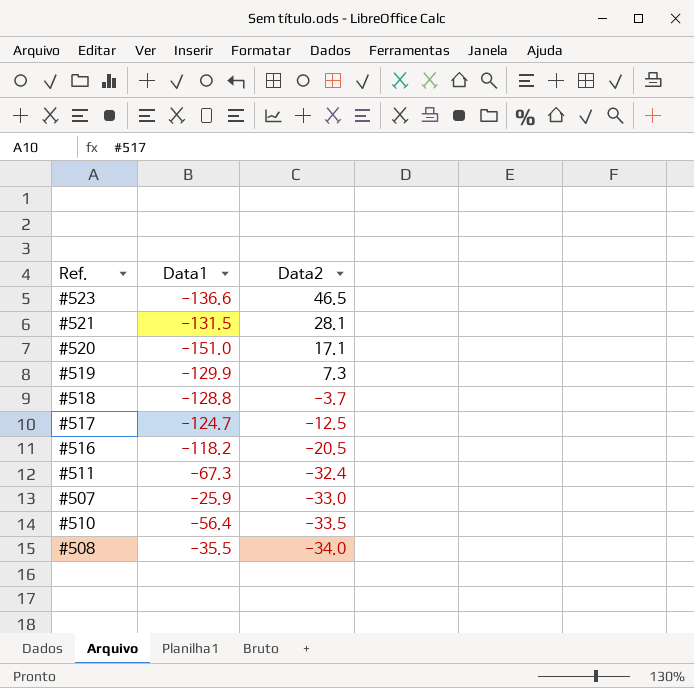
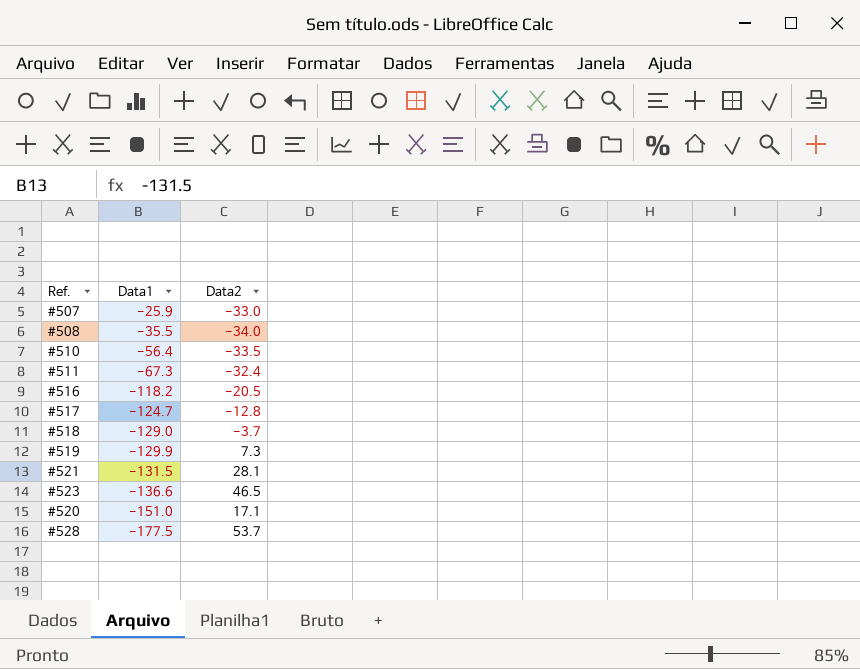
row order: Data2 descending -> Data1 descending
#517 | Data2: -12.5 -> -12.8
#518 | Data1: -128.8 -> -129.0
row #528: none -> -177.5 | 53.7

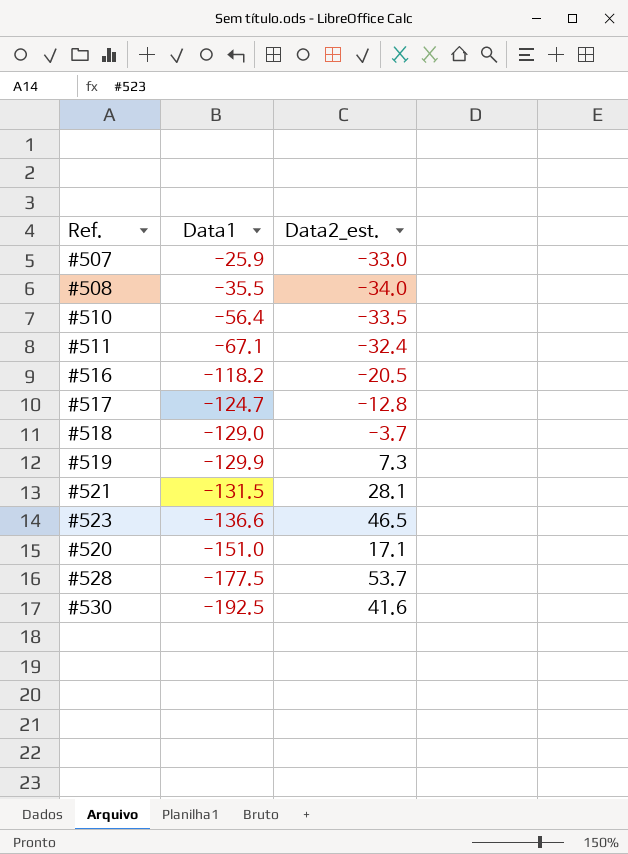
column name: Data2 -> Data2_est.
#511 | Data1: -67.3 -> -67.1
row #530: none -> -192.5 | 41.6

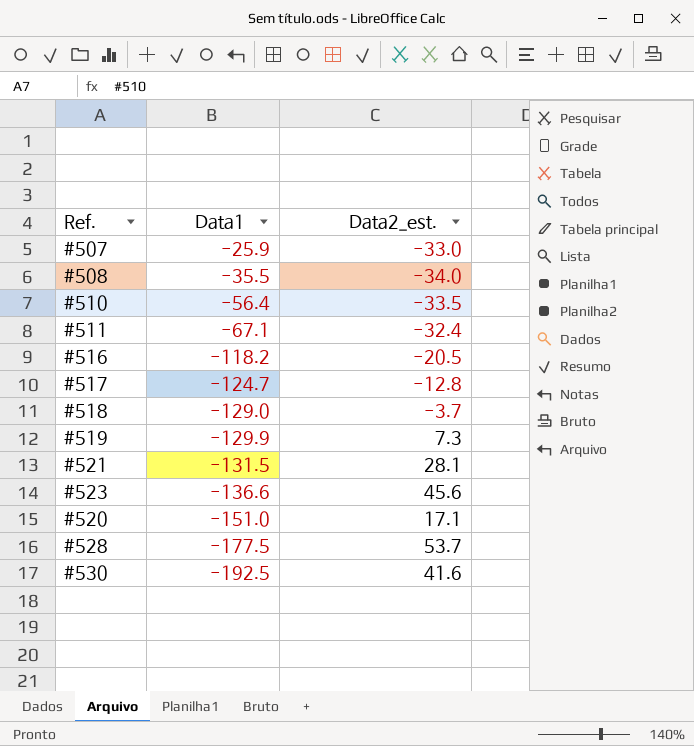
#523 | Data2_est.: 46.5 -> 45.6

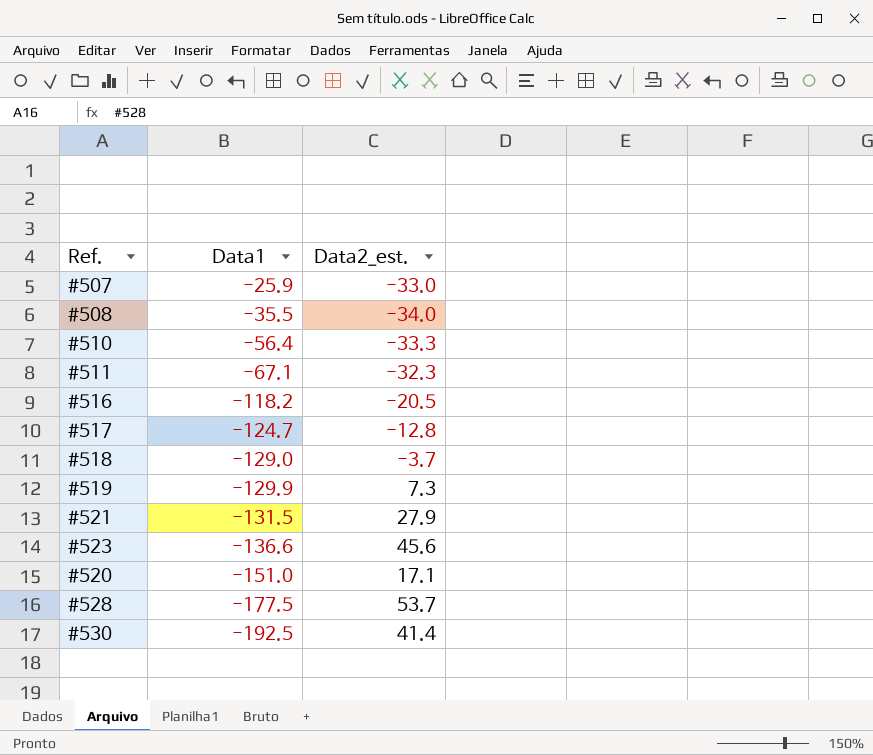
#510 | Data2_est.: -33.5 -> -33.3
#511 | Data2_est.: -32.4 -> -32.3
#521 | Data2_est.: 28.1 -> 27.9
#530 | Data2_est.: 41.6 -> 41.4

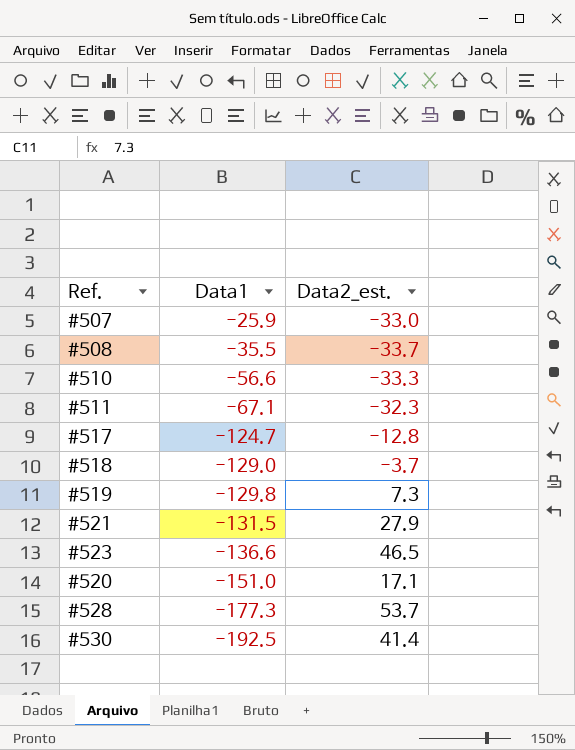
row #516: -118.2 | -20.5 -> none
#508 | Data2_est.: -34.0 -> -33.7
#510 | Data1: -56.4 -> -56.6
#519 | Data1: -129.9 -> -129.8
#523 | Data2_est.: 45.6 -> 46.5
#528 | Data1: -177.5 -> -177.3

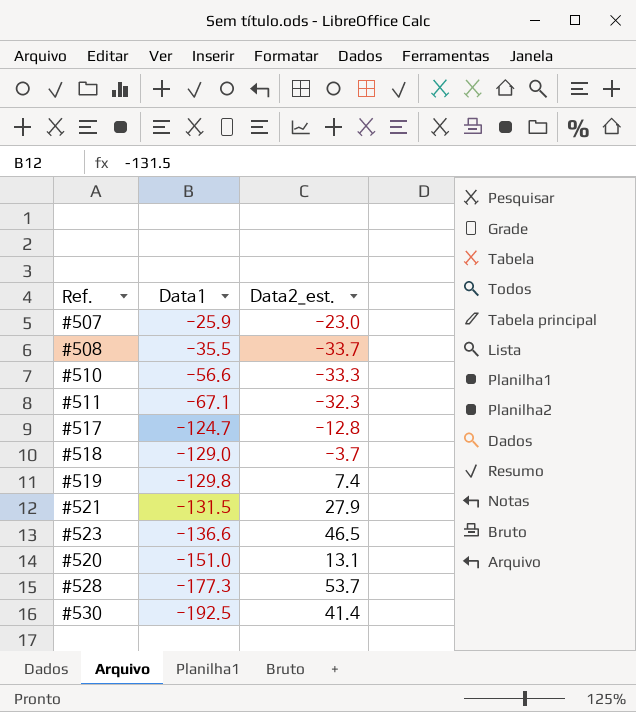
#507 | Data2_est.: -33.0 -> -23.0
#519 | Data2_est.: 7.3 -> 7.4
#520 | Data2_est.: 17.1 -> 13.1

